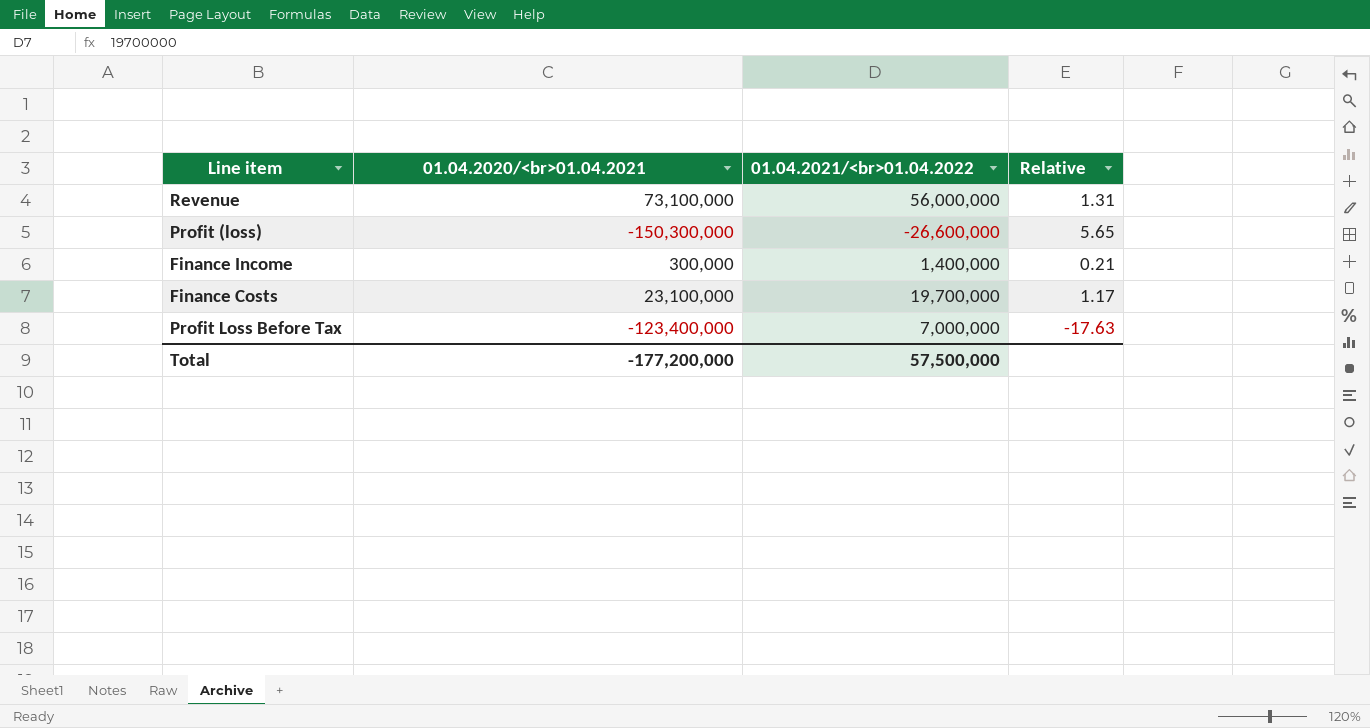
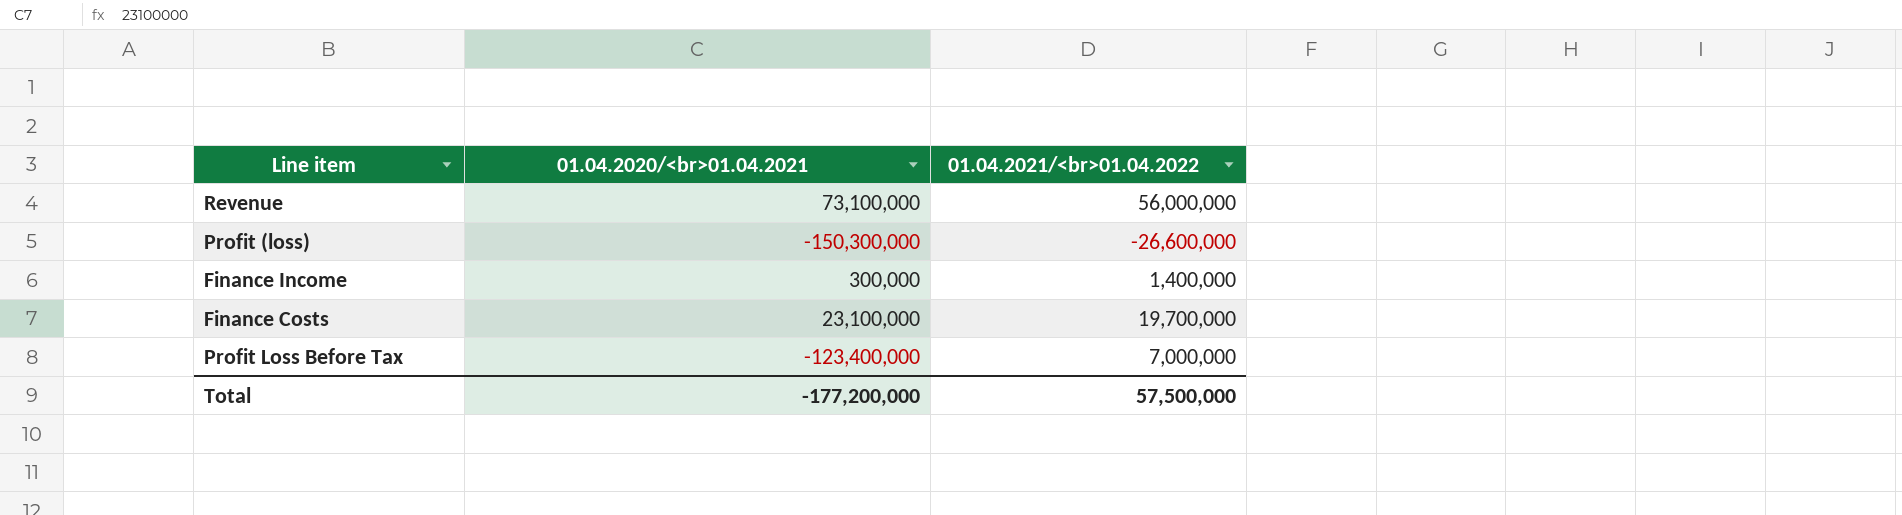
column Relative | formula: [01.04.2020/<br>01.04.2021] / [01.04.2021/<br>01.04.2022] -> none

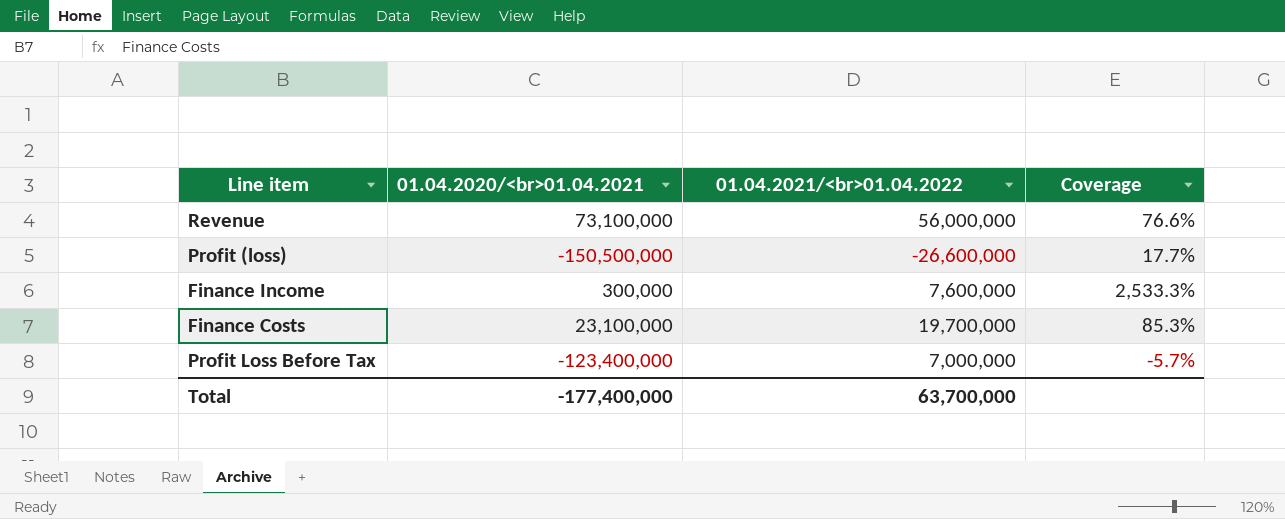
column Coverage | formula: none -> [01.04.2021/<br>01.04.2022] / [01.04.2020/<br>01.04.2021]
Profit (loss) | 01.04.2020/<br>01.04.2021: -150,300,000 -> -150,500,000
Finance Income | 01.04.2021/<br>01.04.2022: 1,400,000 -> 7,600,000
Total | 01.04.2020/<br>01.04.2021: -177,200,000 -> -177,400,000
Total | 01.04.2021/<br>01.04.2022: 57,500,000 -> 63,700,000

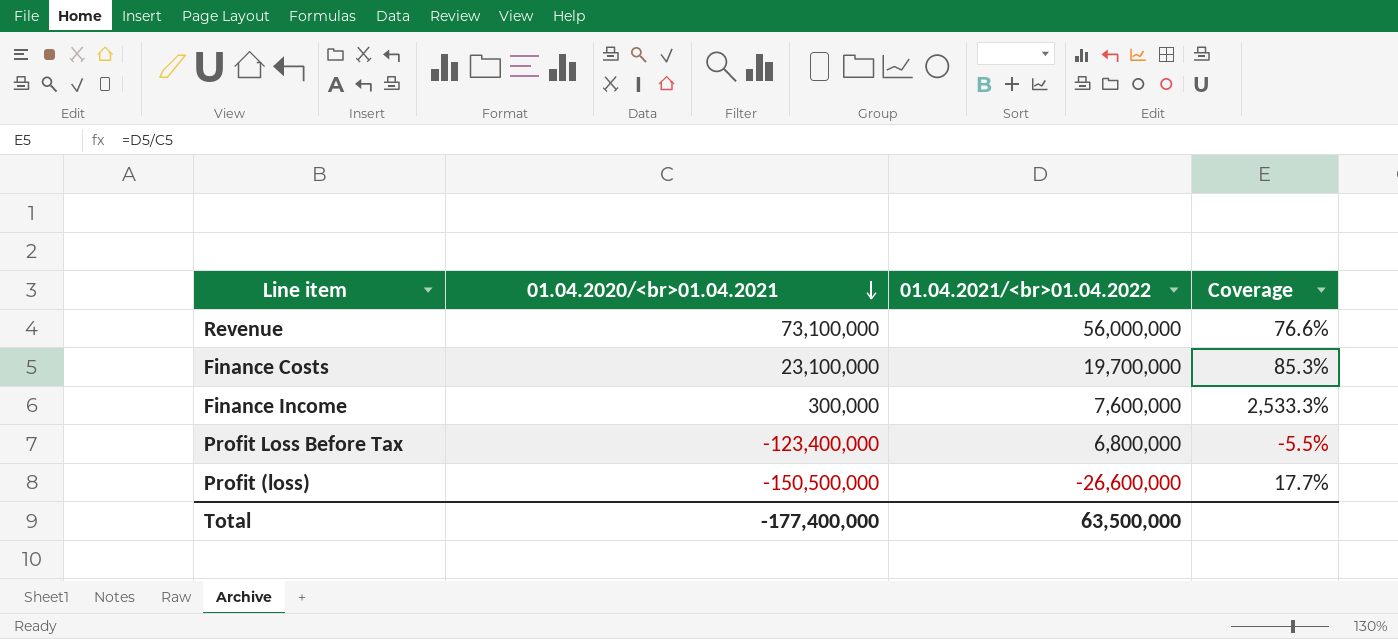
row order: none -> 01.04.2020/<br>01.04.2021 descending
Profit Loss Before Tax | 01.04.2021/<br>01.04.2022: 7,000,000 -> 6,800,000
Profit Loss Before Tax | Coverage: -5.7% -> -5.5%
Total | 01.04.2021/<br>01.04.2022: 63,700,000 -> 63,500,000

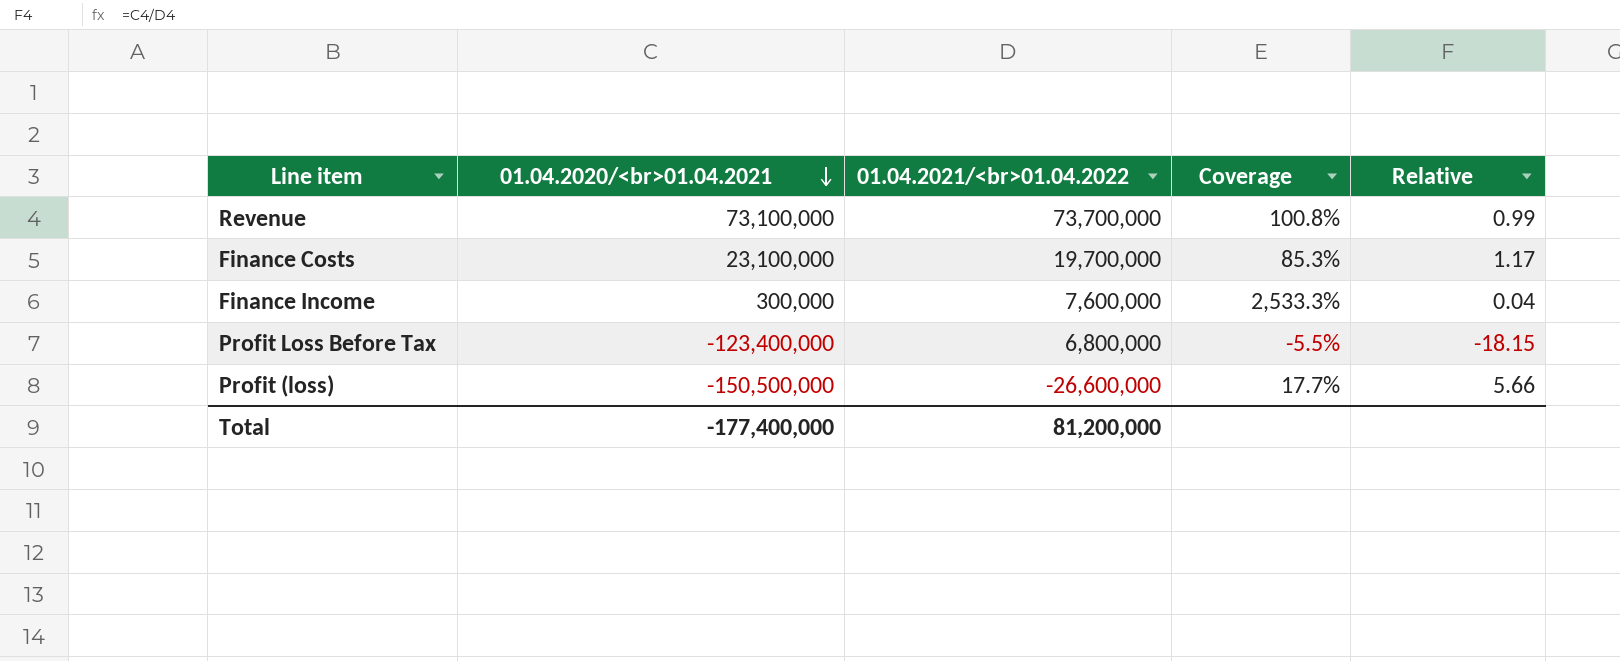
column Relative | formula: none -> [01.04.2020/<br>01.04.2021] / [01.04.2021/<br>01.04.2022]
Revenue | 01.04.2021/<br>01.04.2022: 56,000,000 -> 73,700,000
Revenue | Coverage: 76.6% -> 100.8%
Total | 01.04.2021/<br>01.04.2022: 63,500,000 -> 81,200,000

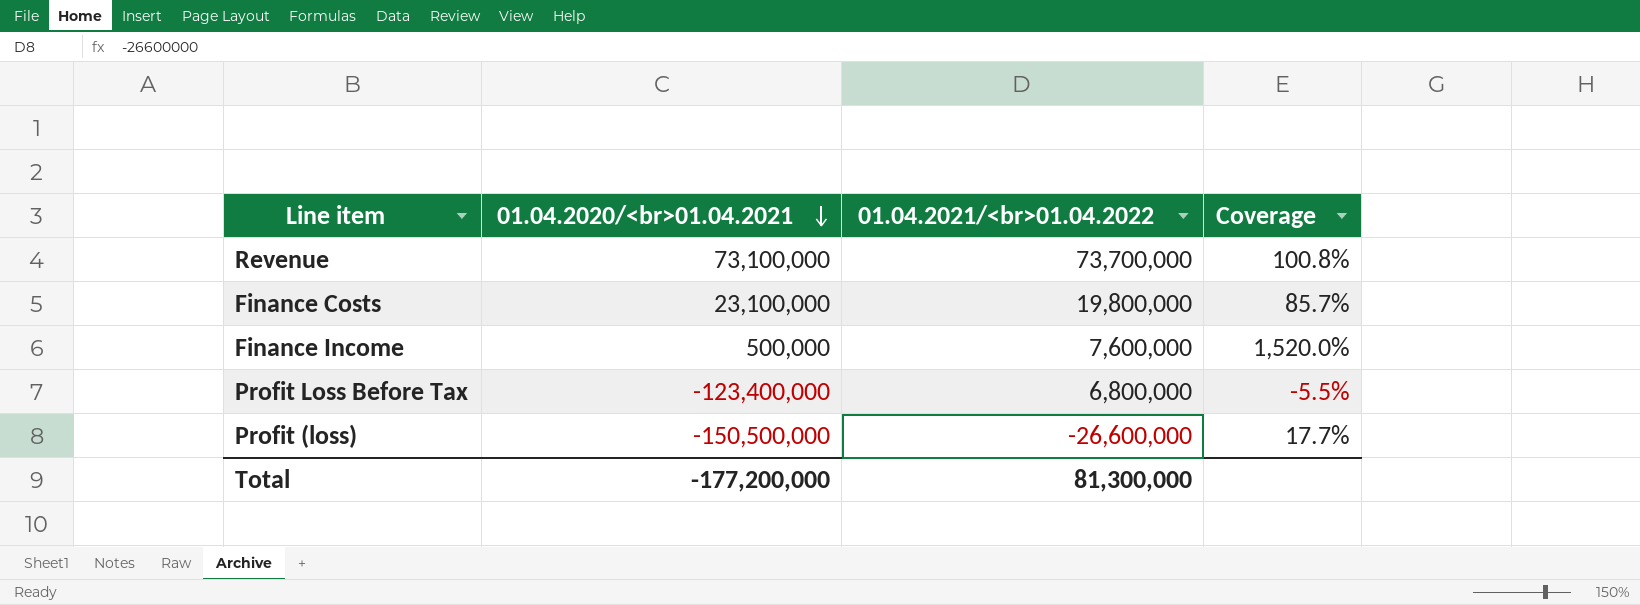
column Relative | formula: [01.04.2020/<br>01.04.2021] / [01.04.2021/<br>01.04.2022] -> none
Finance Costs | 01.04.2021/<br>01.04.2022: 19,700,000 -> 19,800,000
Finance Costs | Coverage: 85.3% -> 85.7%
Finance Income | 01.04.2020/<br>01.04.2021: 300,000 -> 500,000
Finance Income | Coverage: 2,533.3% -> 1,520.0%
Total | 01.04.2020/<br>01.04.2021: -177,400,000 -> -177,200,000
Total | 01.04.2021/<br>01.04.2022: 81,200,000 -> 81,300,000

